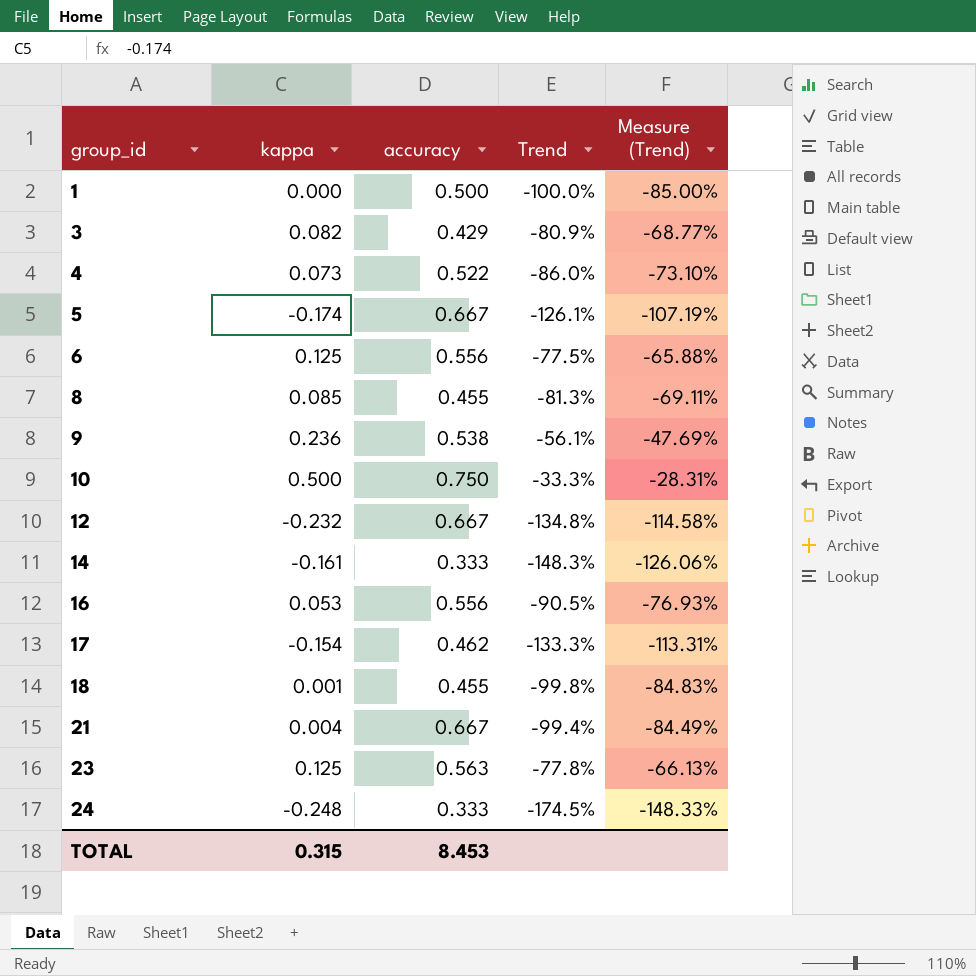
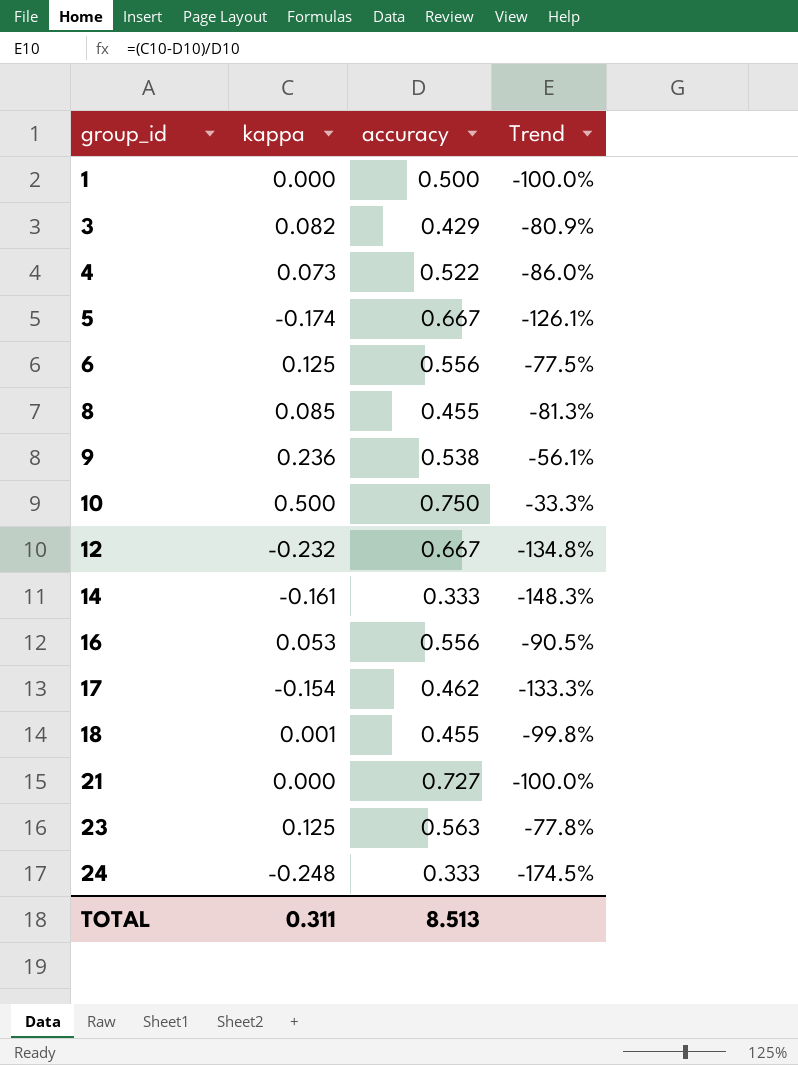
column Measure (Trend) | formula: [Trend] * 0.85 -> none
21 | kappa: 0.004 -> 0.000
21 | accuracy: 0.667 -> 0.727
21 | Trend: -99.4% -> -100.0%
TOTAL | kappa: 0.315 -> 0.311
TOTAL | accuracy: 8.453 -> 8.513

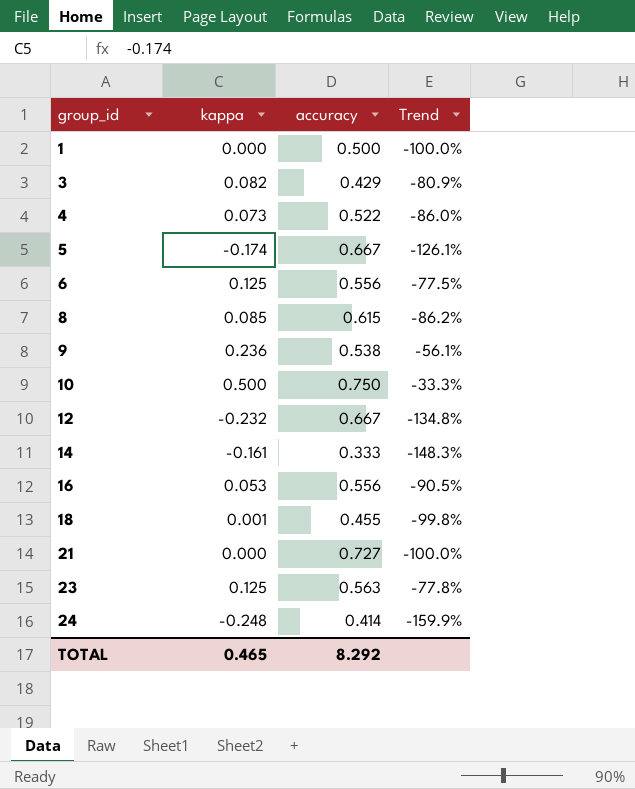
row 17: -0.154 | 0.462 | -133.3% -> none
8 | accuracy: 0.455 -> 0.615
8 | Trend: -81.3% -> -86.2%
24 | accuracy: 0.333 -> 0.414
24 | Trend: -174.5% -> -159.9%
TOTAL | kappa: 0.311 -> 0.465
TOTAL | accuracy: 8.513 -> 8.292

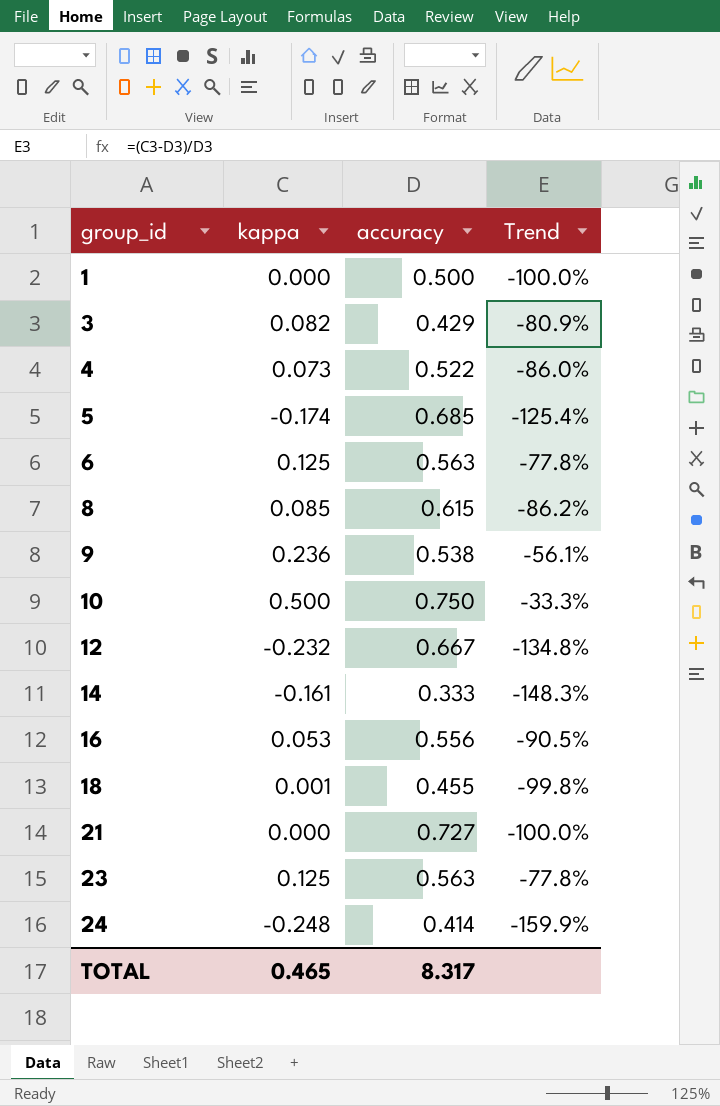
5 | accuracy: 0.667 -> 0.685
5 | Trend: -126.1% -> -125.4%
6 | accuracy: 0.556 -> 0.563
6 | Trend: -77.5% -> -77.8%
TOTAL | accuracy: 8.292 -> 8.317

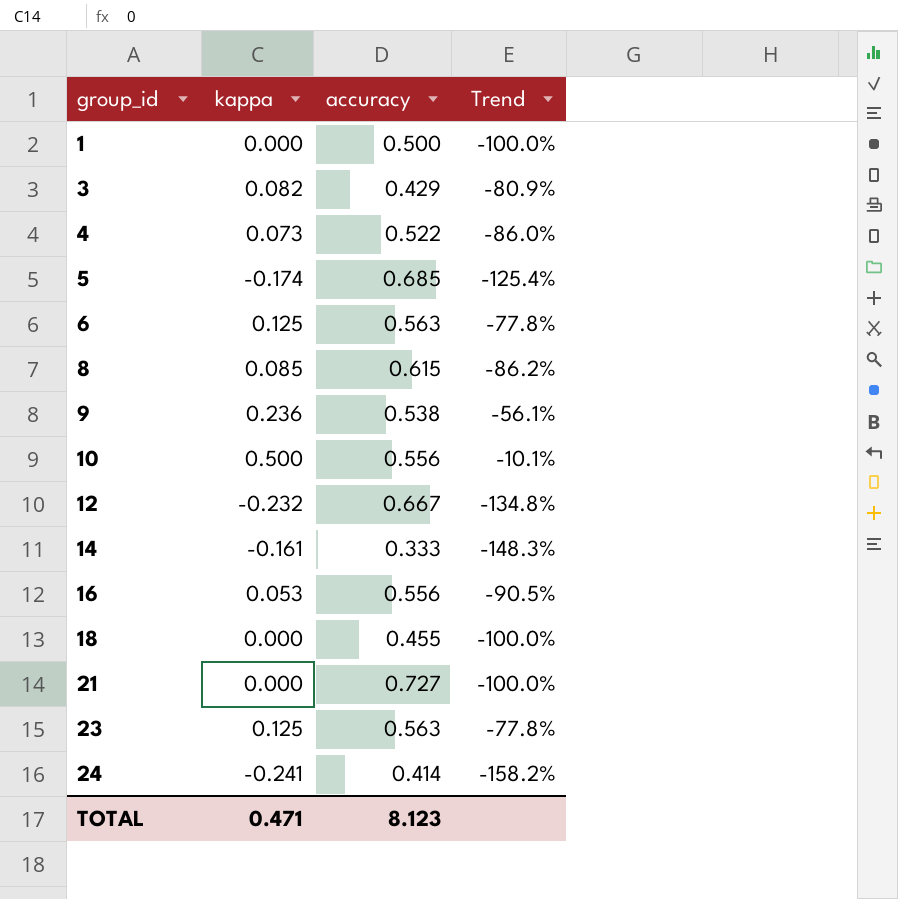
10 | accuracy: 0.750 -> 0.556
10 | Trend: -33.3% -> -10.1%
18 | kappa: 0.001 -> 0.000
18 | Trend: -99.8% -> -100.0%
24 | kappa: -0.248 -> -0.241
24 | Trend: -159.9% -> -158.2%
TOTAL | kappa: 0.465 -> 0.471
TOTAL | accuracy: 8.317 -> 8.123

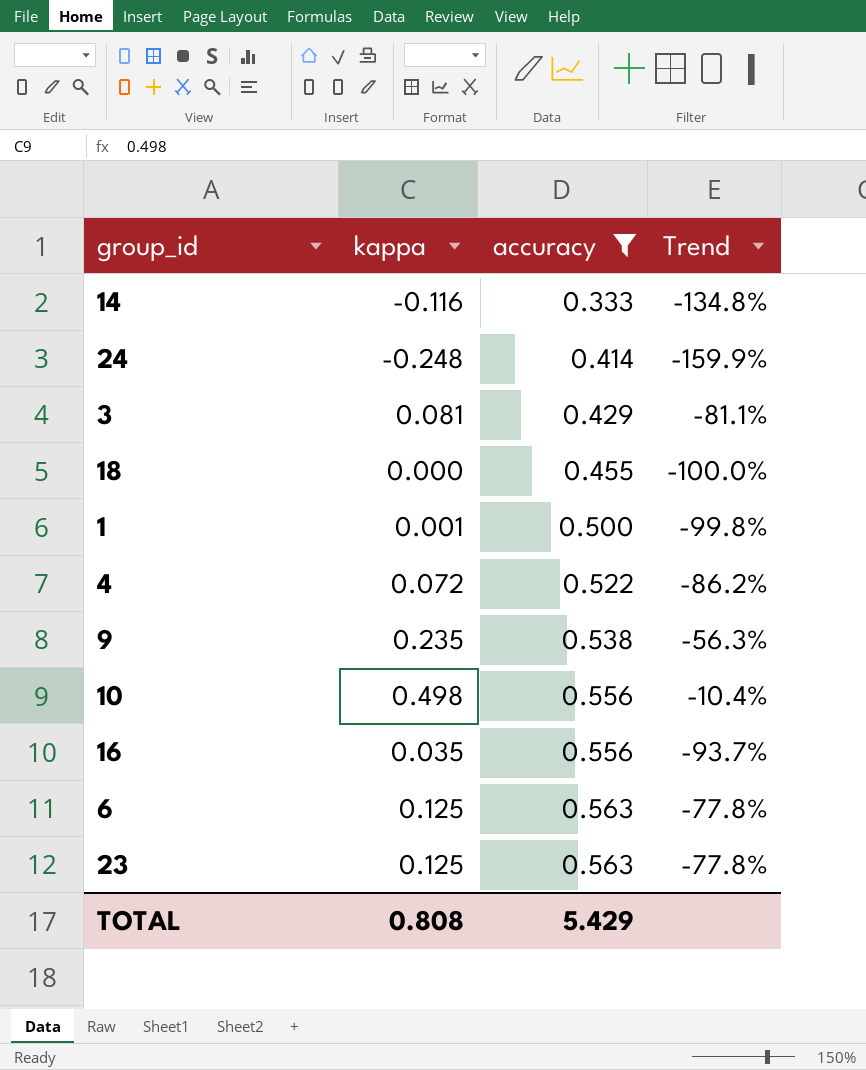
filter: none -> accuracy <= 0.563
row order: group_id ascending -> accuracy ascending
14 | kappa: -0.161 -> -0.116
14 | Trend: -148.3% -> -134.8%
24 | kappa: -0.241 -> -0.248
24 | Trend: -158.2% -> -159.9%
3 | kappa: 0.082 -> 0.081
3 | Trend: -80.9% -> -81.1%
1 | kappa: 0.000 -> 0.001
1 | Trend: -100.0% -> -99.8%
4 | kappa: 0.073 -> 0.072
4 | Trend: -86.0% -> -86.2%
9 | kappa: 0.236 -> 0.235
9 | Trend: -56.1% -> -56.3%
10 | kappa: 0.500 -> 0.498
10 | Trend: -10.1% -> -10.4%
16 | kappa: 0.053 -> 0.035
16 | Trend: -90.5% -> -93.7%
TOTAL | kappa: 0.471 -> 0.808
TOTAL | accuracy: 8.123 -> 5.429

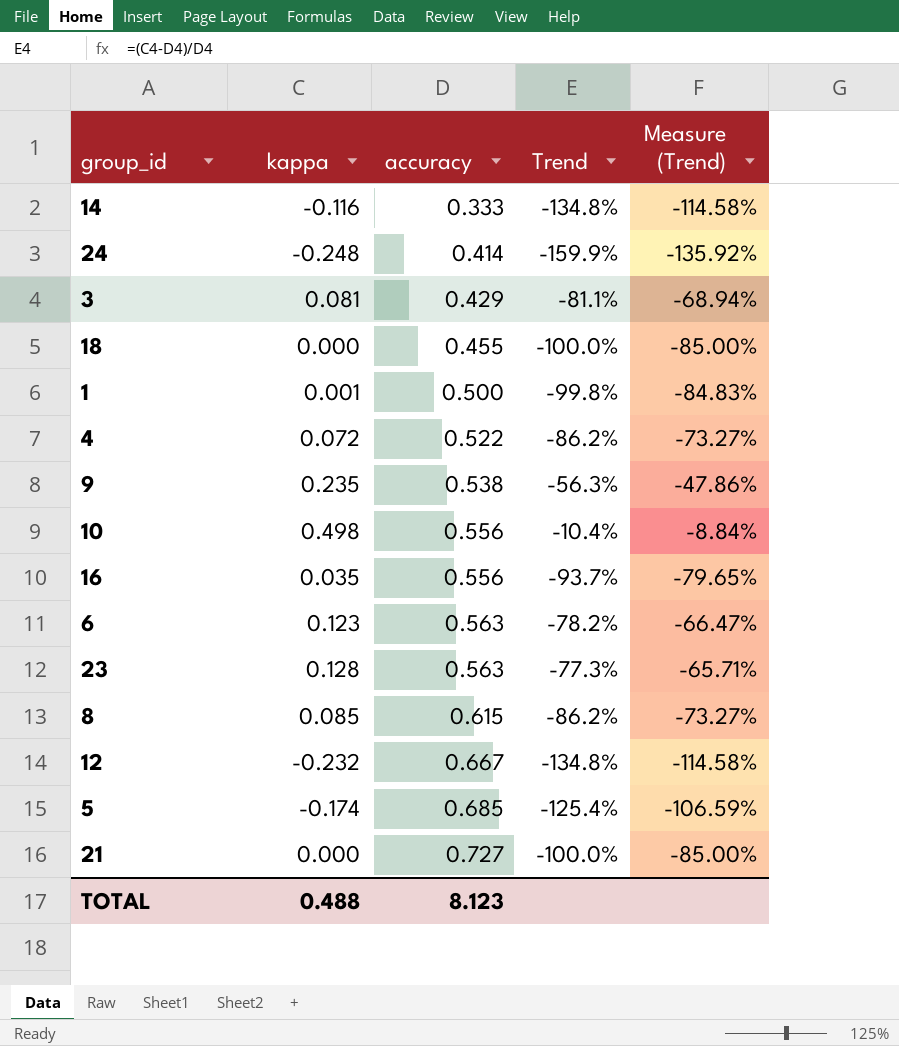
filter: accuracy <= 0.563 -> none
column Measure (Trend) | formula: none -> [Trend] * 0.85
6 | kappa: 0.125 -> 0.123
6 | Trend: -77.8% -> -78.2%
23 | kappa: 0.125 -> 0.128
23 | Trend: -77.8% -> -77.3%
TOTAL | kappa: 0.808 -> 0.488
TOTAL | accuracy: 5.429 -> 8.123

